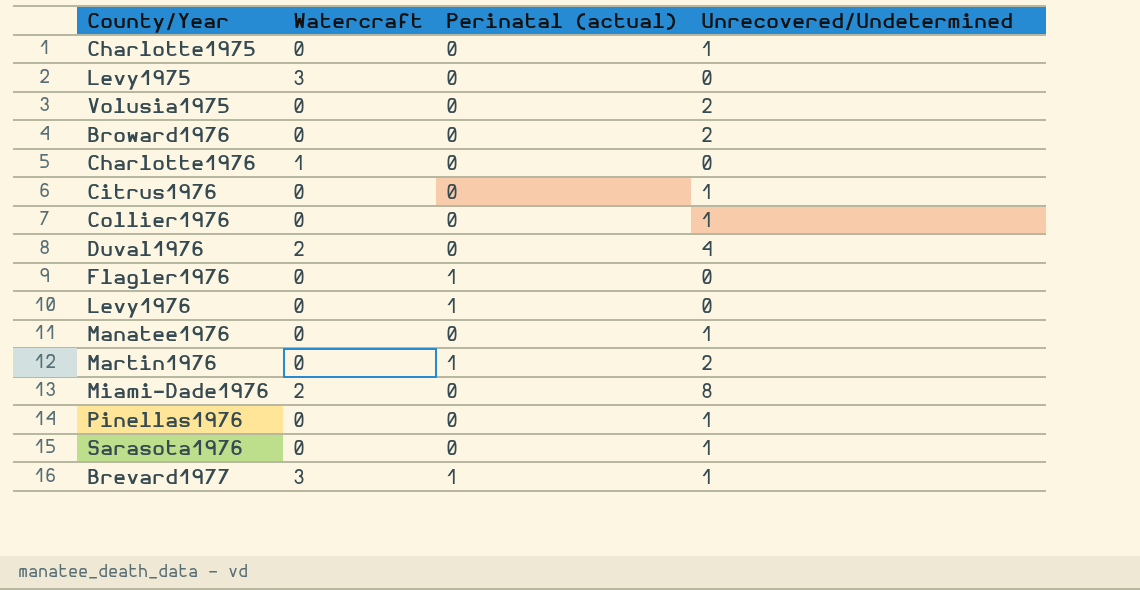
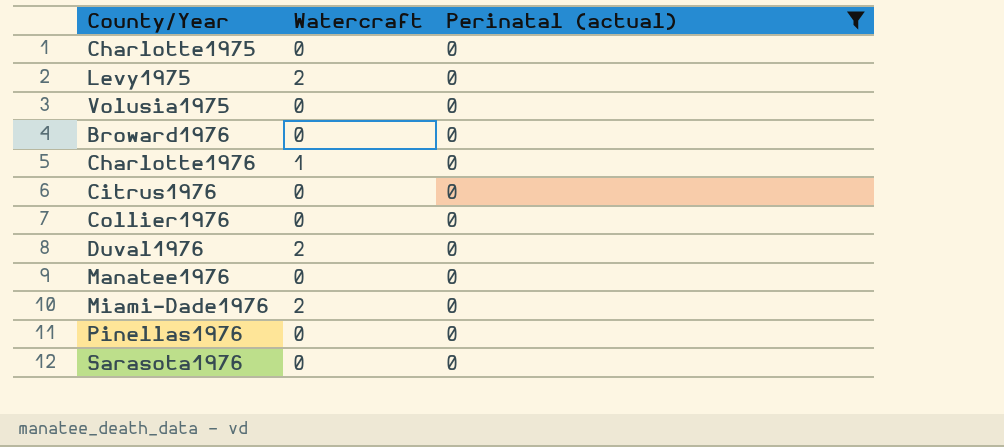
filter: none -> Perinatal (actual) = 0
column Unrecovered/Undetermined | position: 4 -> none
Levy1975 | Watercraft: 3 -> 2

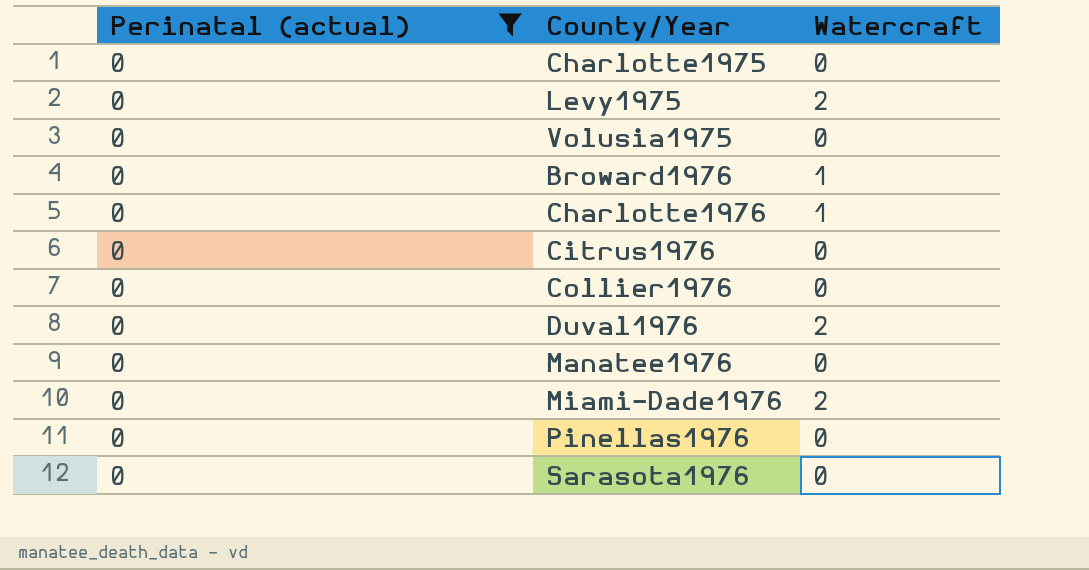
column Perinatal (actual) | position: 3 -> 1
Broward1976 | Watercraft: 0 -> 1

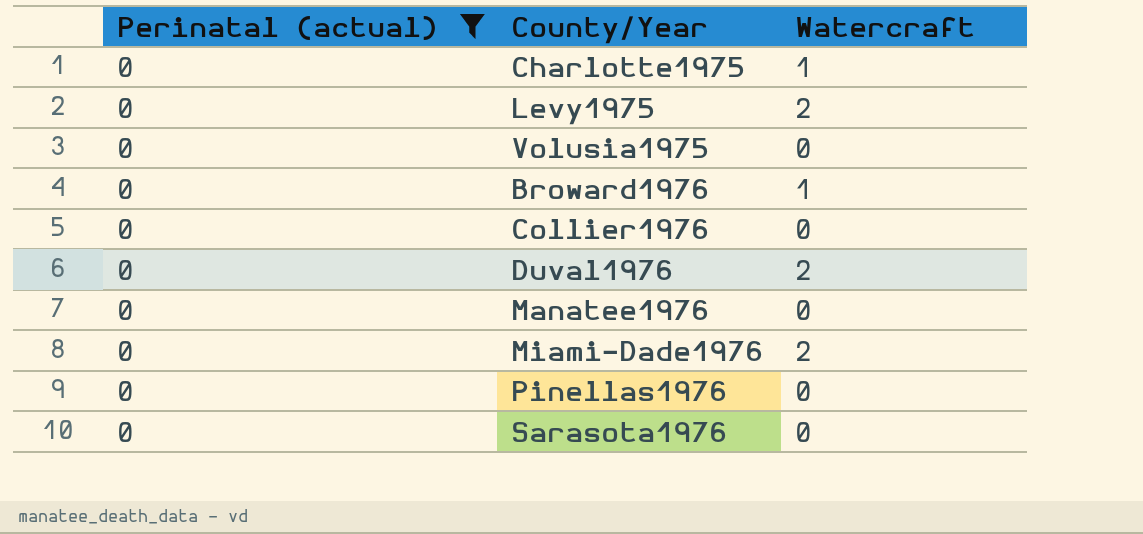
row Charlotte1976: 0 | 1 -> none
row Citrus1976: 0 | 0 -> none
Charlotte1975 | Watercraft: 0 -> 1

